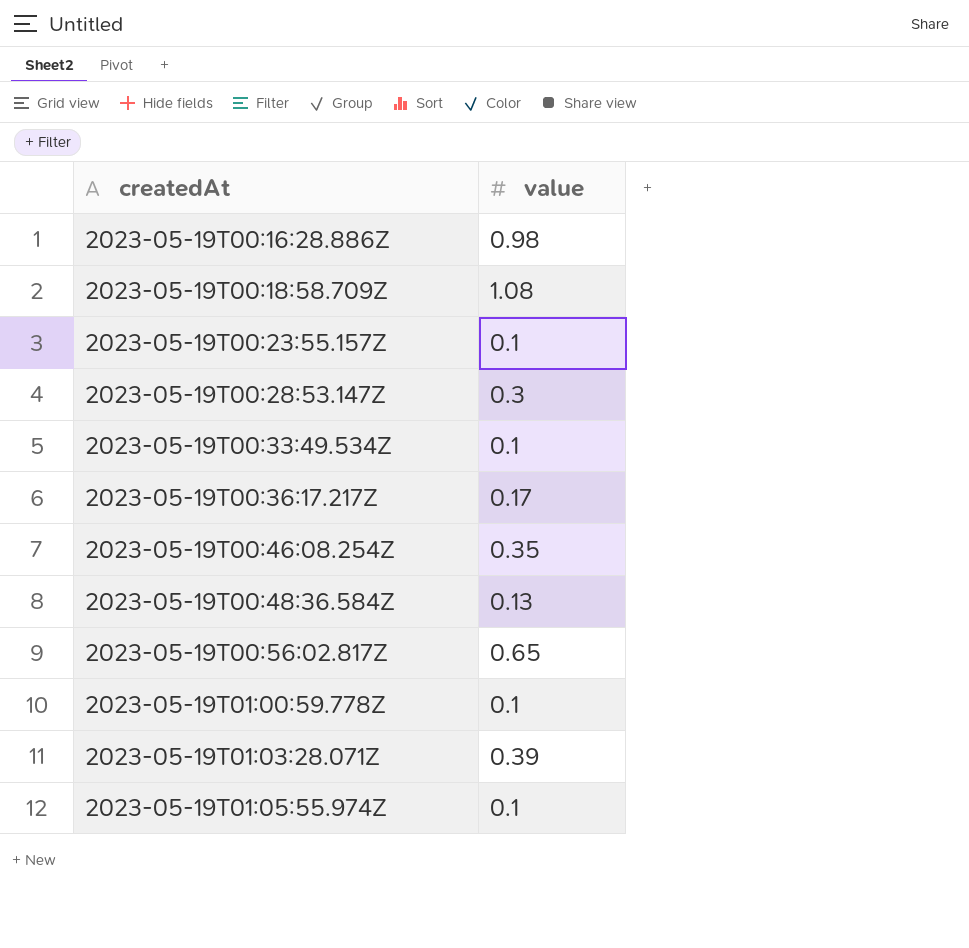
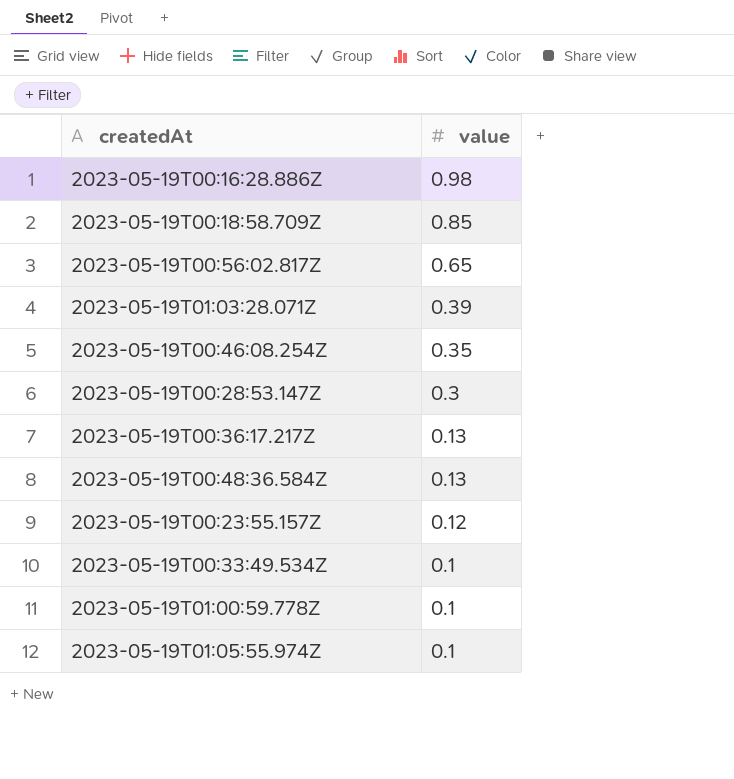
row order: createdAt ascending -> value descending
2023-05-19T00:18:58.709Z | value: 1.08 -> 0.85
2023-05-19T00:36:17.217Z | value: 0.17 -> 0.13
2023-05-19T00:23:55.157Z | value: 0.1 -> 0.12

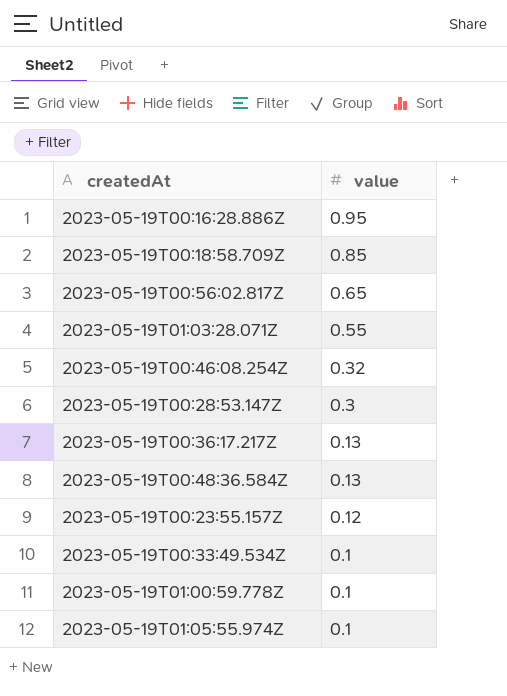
2023-05-19T00:16:28.886Z | value: 0.98 -> 0.95
2023-05-19T01:03:28.071Z | value: 0.39 -> 0.55
2023-05-19T00:46:08.254Z | value: 0.35 -> 0.32

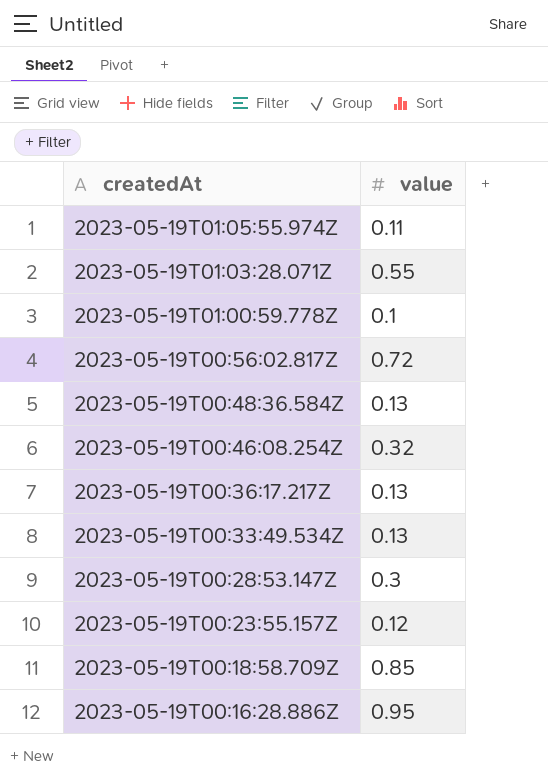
row order: value descending -> createdAt descending
2023-05-19T01:05:55.974Z | value: 0.1 -> 0.11
2023-05-19T00:56:02.817Z | value: 0.65 -> 0.72
2023-05-19T00:33:49.534Z | value: 0.1 -> 0.13

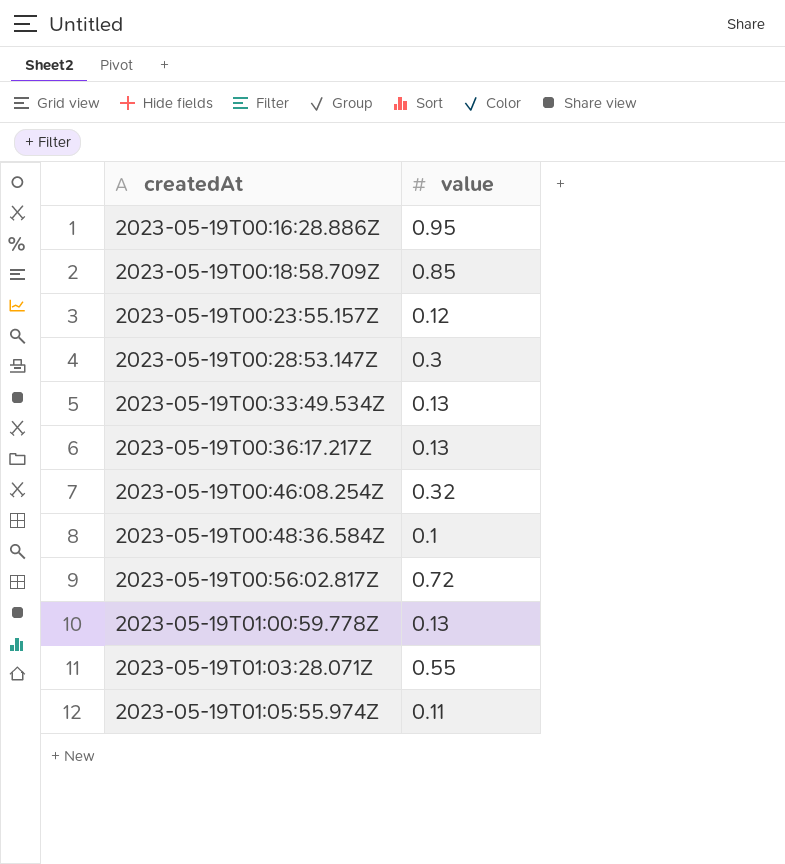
row order: createdAt descending -> createdAt ascending
2023-05-19T00:48:36.584Z | value: 0.13 -> 0.1
2023-05-19T01:00:59.778Z | value: 0.1 -> 0.13

